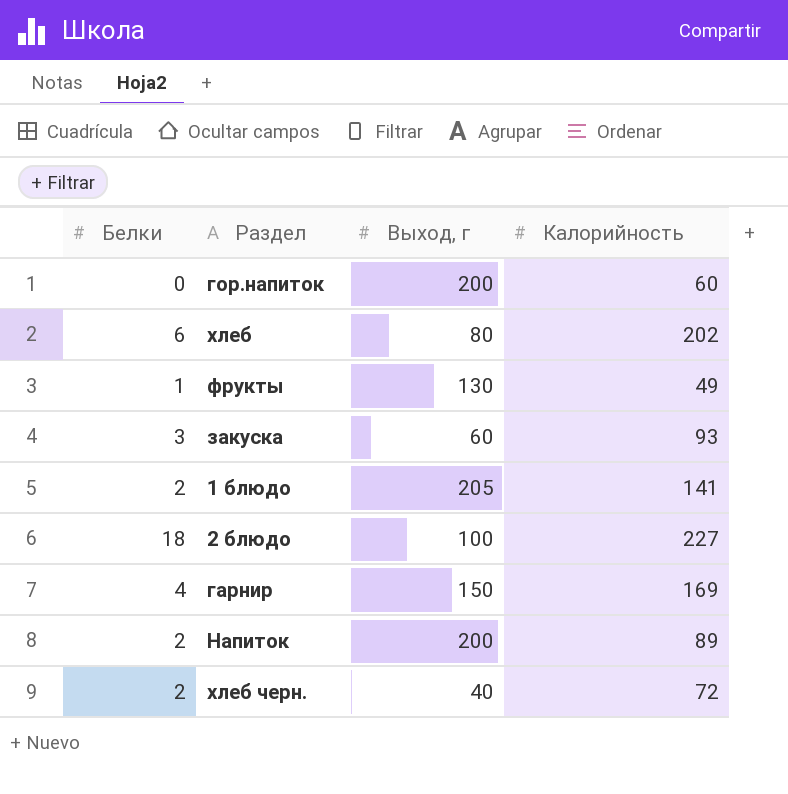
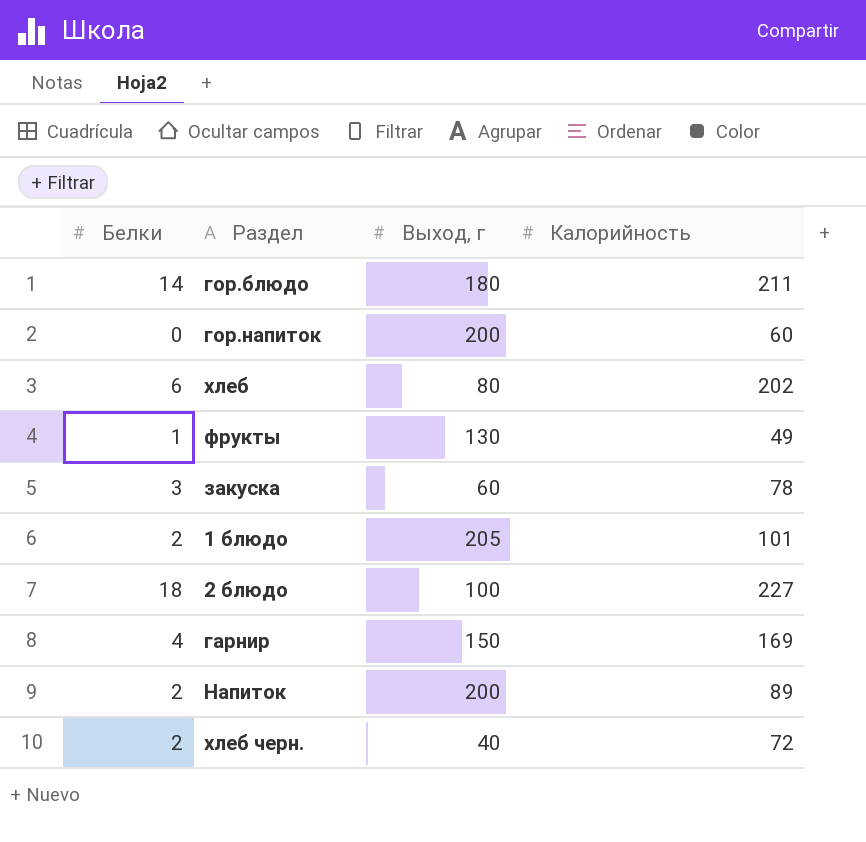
row гор.блюдо: none -> 14 | 180 | 211
закуска | Калорийность: 93 -> 78
1 блюдо | Калорийность: 141 -> 101

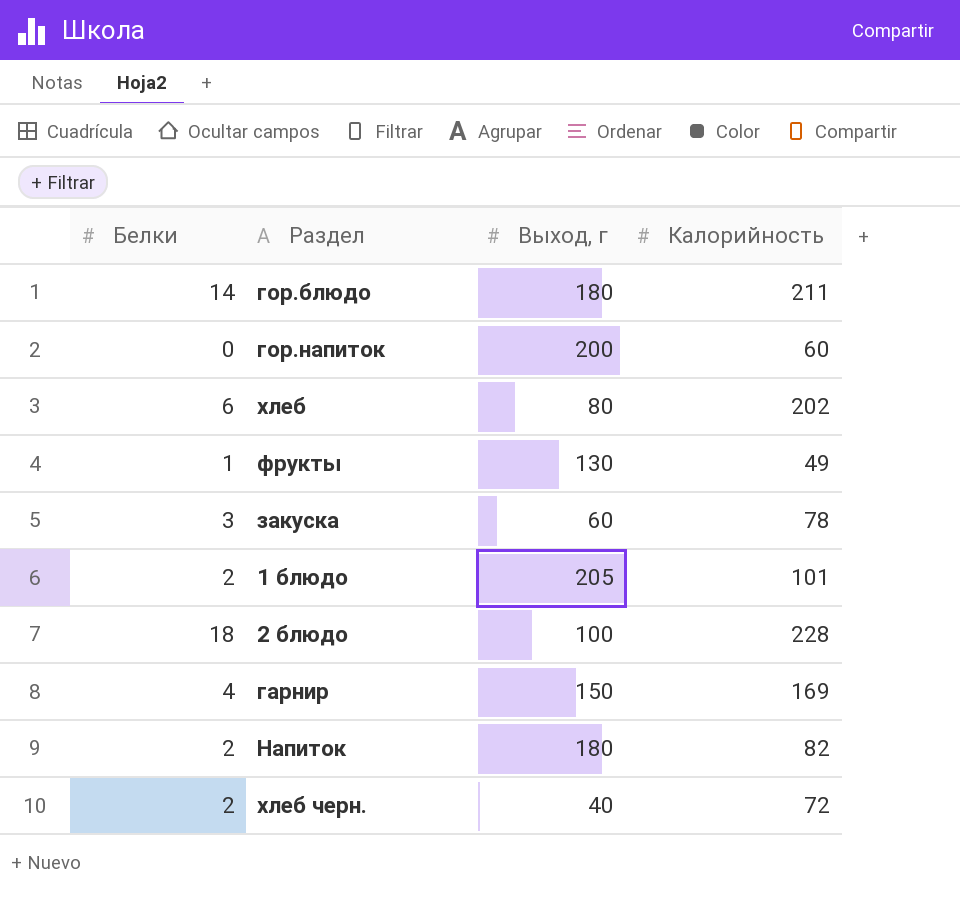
2 блюдо | Калорийность: 227 -> 228
Напиток | Выход, г: 200 -> 180
Напиток | Калорийность: 89 -> 82

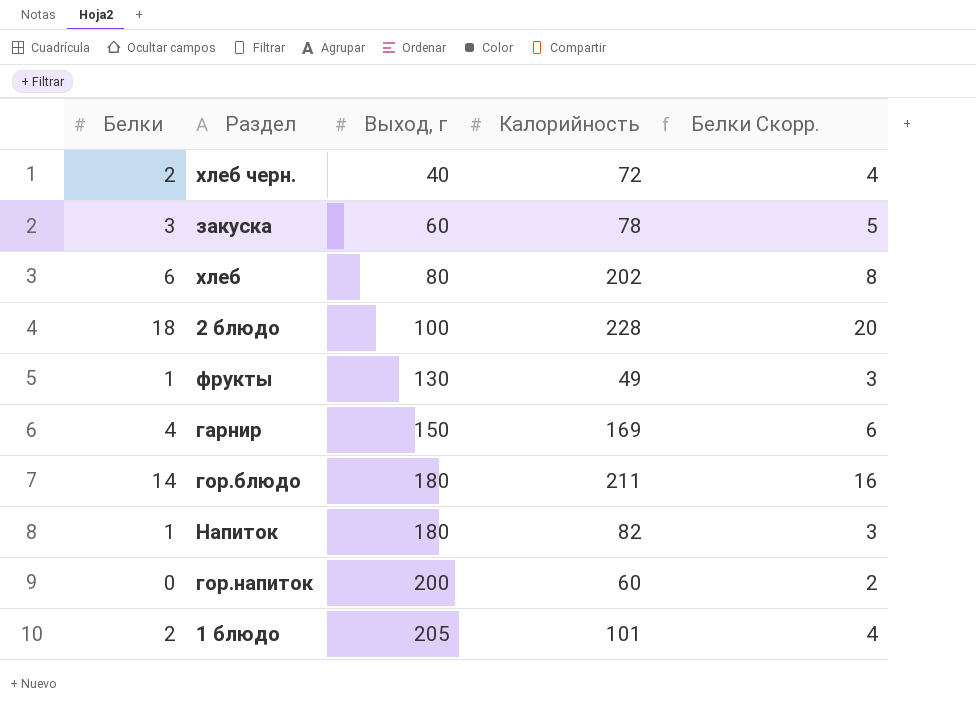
row order: none -> Выход, г ascending
column Белки Скорр. | formula: none -> [Белки] + 2
Напиток | Белки: 2 -> 1

